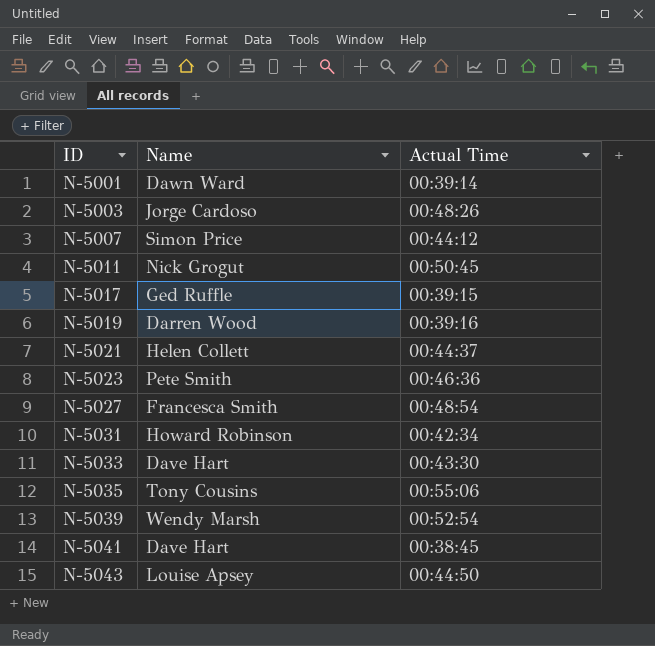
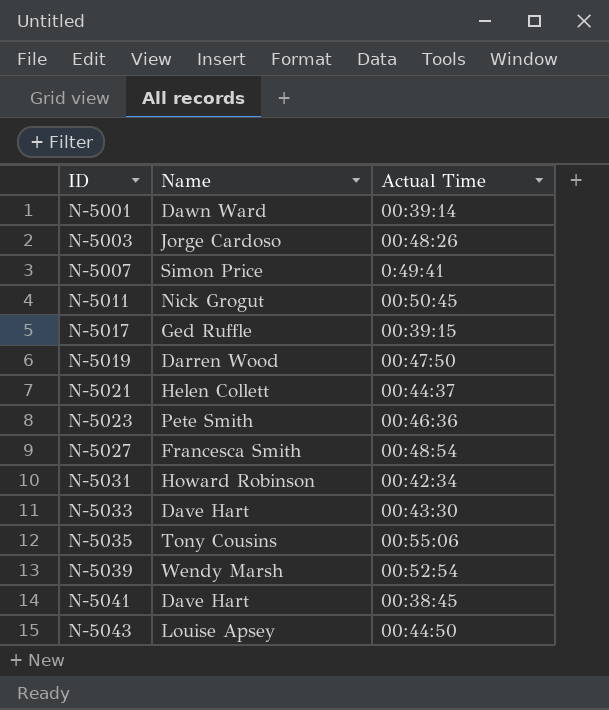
N-5007 | Actual Time: 00:44:12 -> 0:49:41
N-5019 | Actual Time: 00:39:16 -> 00:47:50

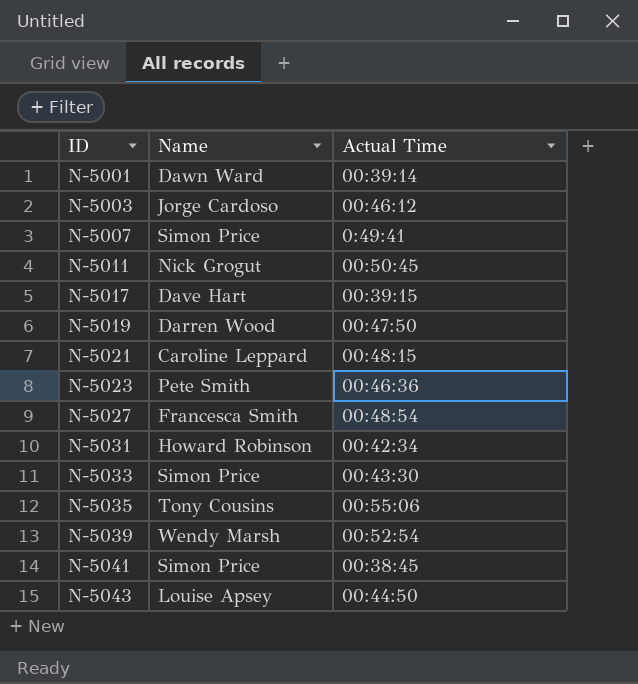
N-5003 | Actual Time: 00:48:26 -> 00:46:12
N-5017 | Name: Ged Ruffle -> Dave Hart
N-5021 | Name: Helen Collett -> Caroline Leppard
N-5021 | Actual Time: 00:44:37 -> 00:48:15
N-5033 | Name: Dave Hart -> Simon Price
N-5041 | Name: Dave Hart -> Simon Price

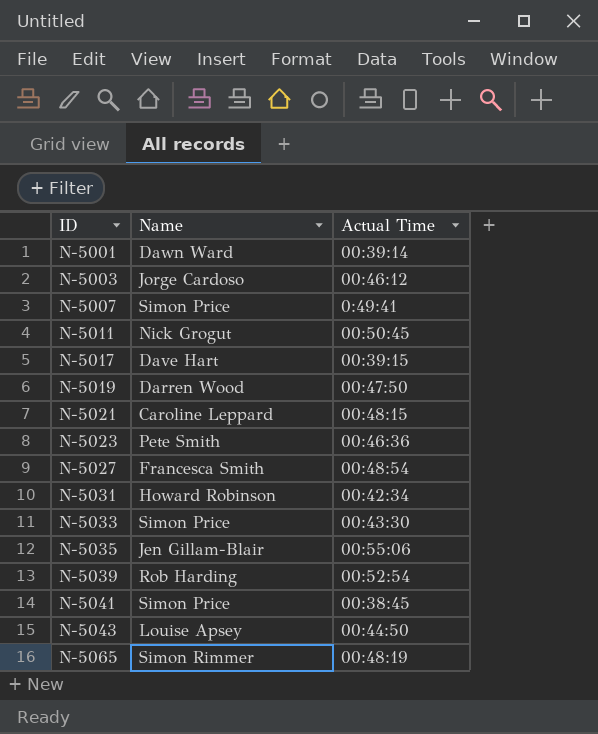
N-5035 | Name: Tony Cousins -> Jen Gillam-Blair
N-5039 | Name: Wendy Marsh -> Rob Harding
row N-5065: none -> Simon Rimmer | 00:48:19

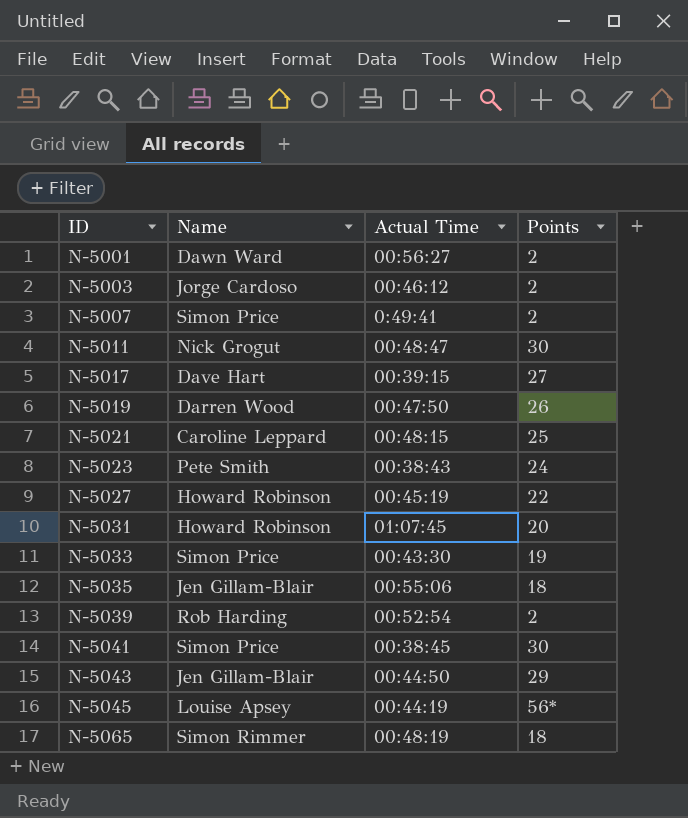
column Points | position: none -> 4
N-5001 | Actual Time: 00:39:14 -> 00:56:27
N-5011 | Actual Time: 00:50:45 -> 00:48:47
N-5023 | Actual Time: 00:46:36 -> 00:38:43
N-5027 | Name: Francesca Smith -> Howard Robinson
N-5027 | Actual Time: 00:48:54 -> 00:45:19
N-5031 | Actual Time: 00:42:34 -> 01:07:45
N-5043 | Name: Louise Apsey -> Jen Gillam-Blair
row N-5045: none -> Louise Apsey | 00:44:19 | 56*

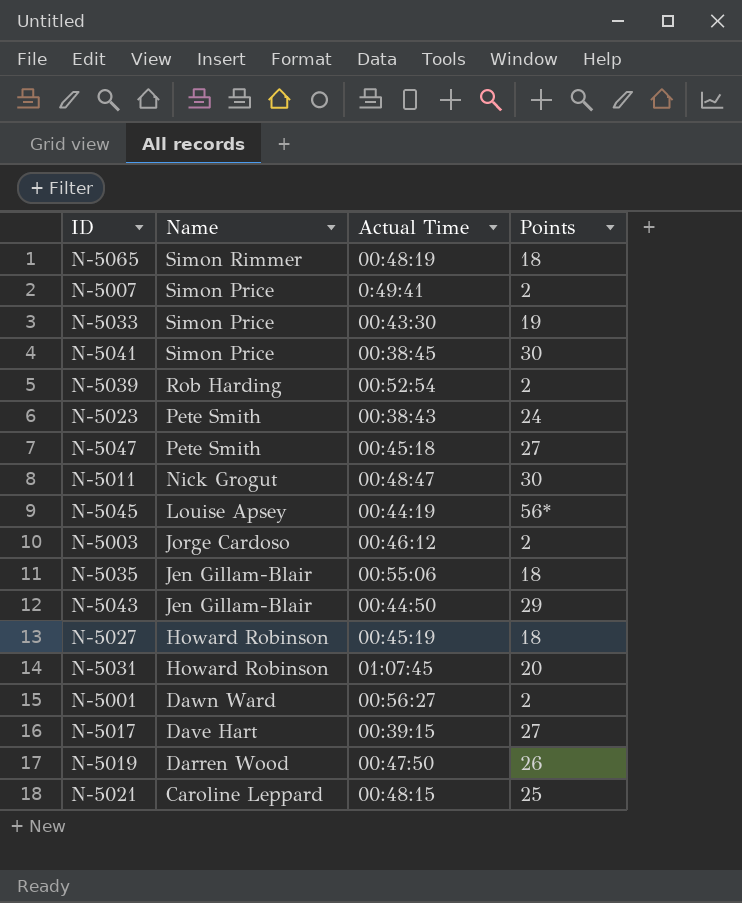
row order: ID ascending -> Name descending
row N-5047: none -> Pete Smith | 00:45:18 | 27
N-5027 | Points: 22 -> 18

